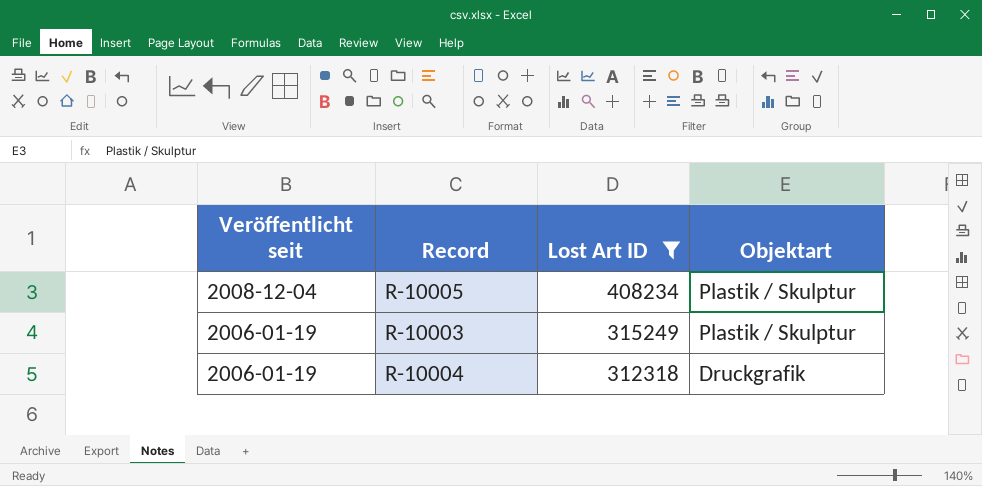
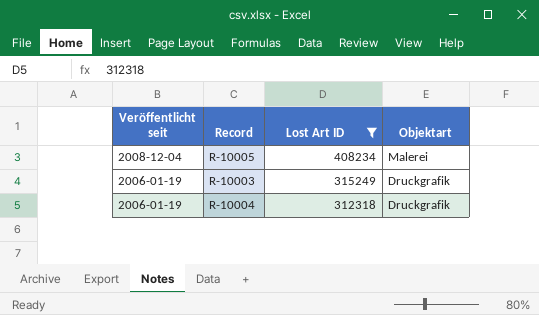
R-10005 | Objektart: Plastik / Skulptur -> Malerei
R-10003 | Objektart: Plastik / Skulptur -> Druckgrafik

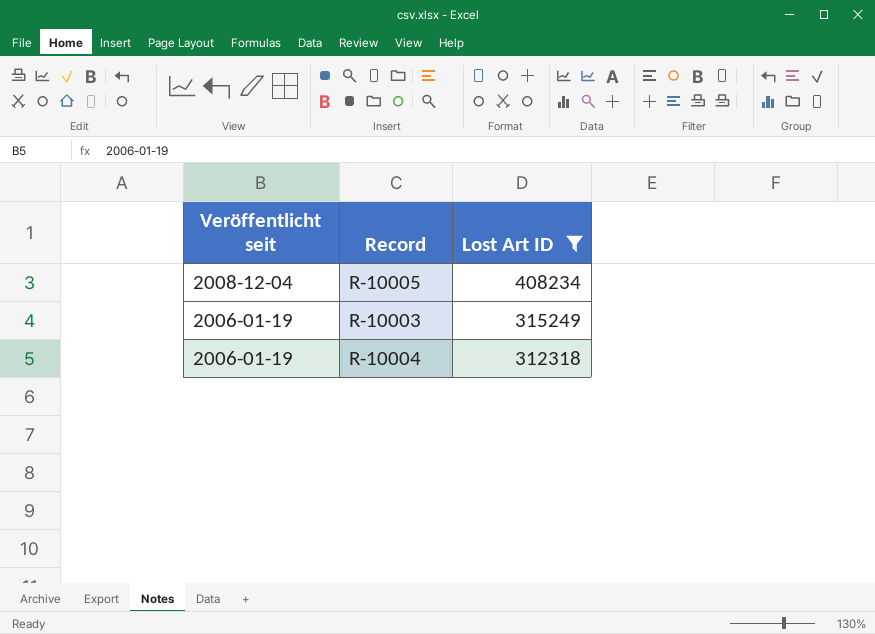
column Objektart | position: 4 -> none

